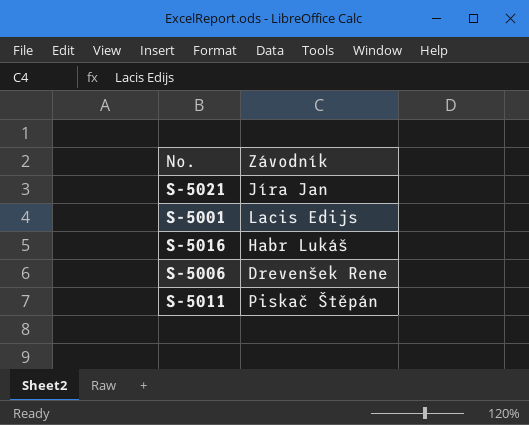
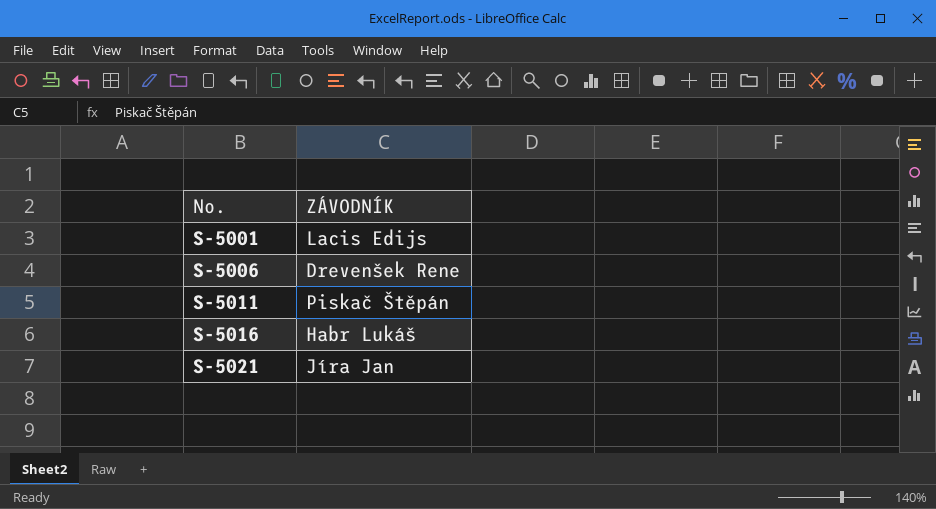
row order: none -> No. ascending
column name: Závodník -> ZÁVODNÍK

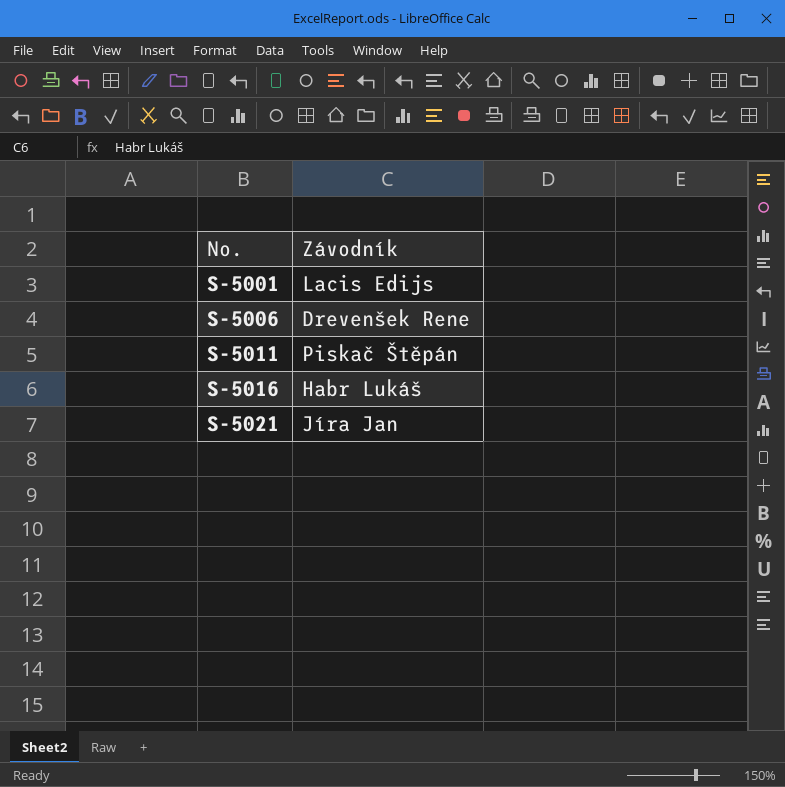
column name: ZÁVODNÍK -> Závodník

